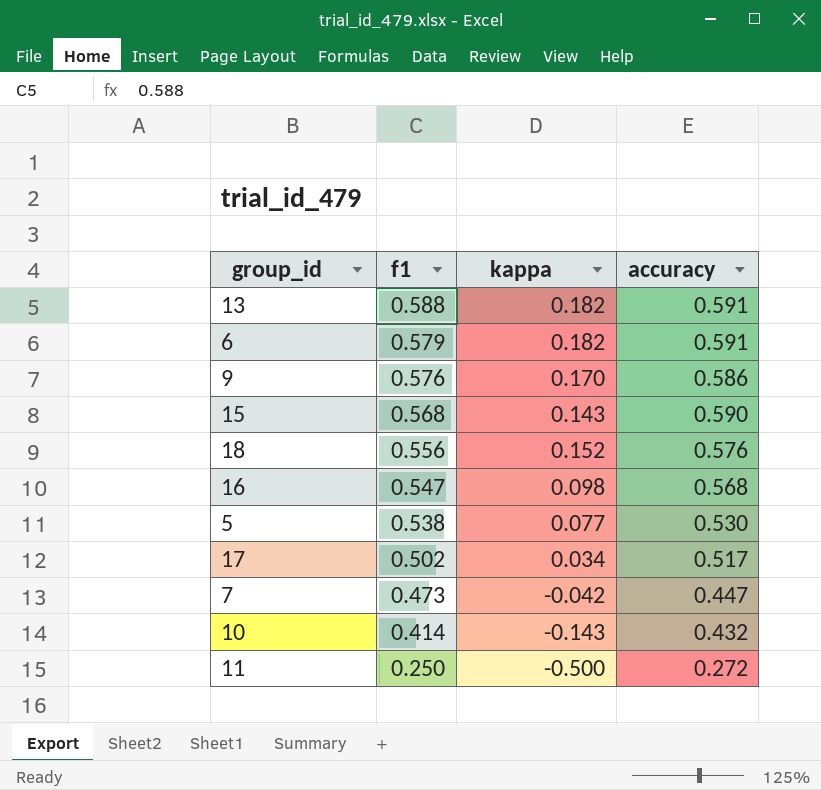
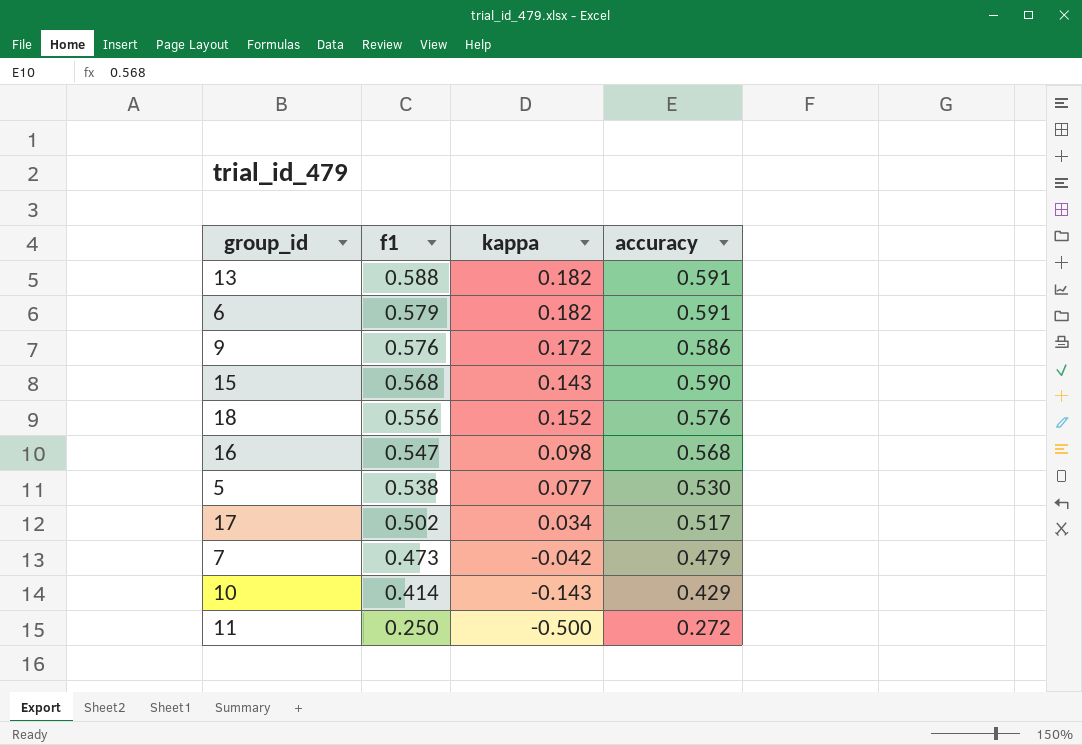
9 | kappa: 0.170 -> 0.172
7 | accuracy: 0.447 -> 0.479
10 | accuracy: 0.432 -> 0.429

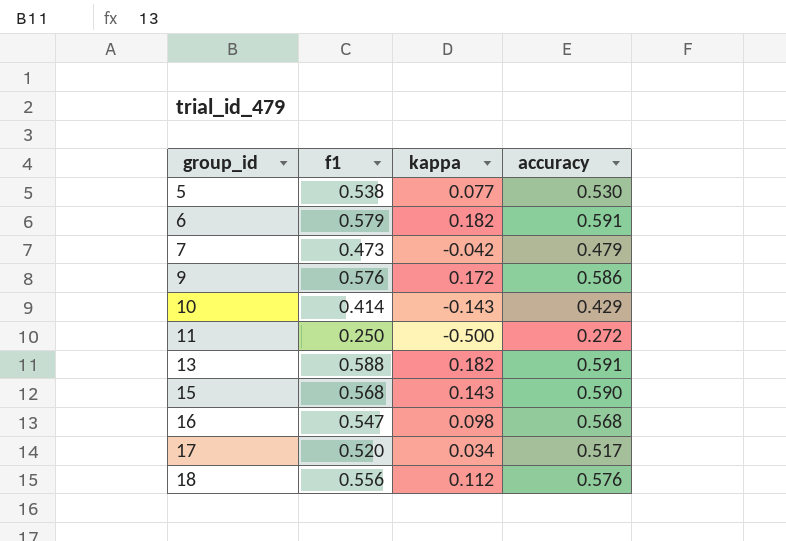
row order: f1 descending -> group_id ascending
17 | f1: 0.502 -> 0.520
18 | kappa: 0.152 -> 0.112

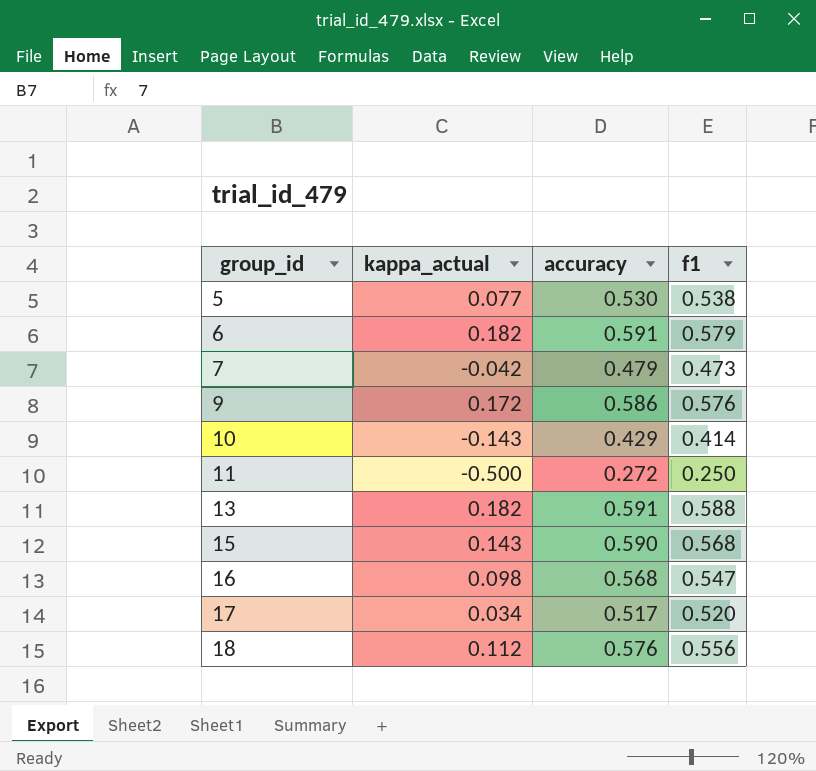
column name: kappa -> kappa_actual
column f1 | position: 2 -> 4

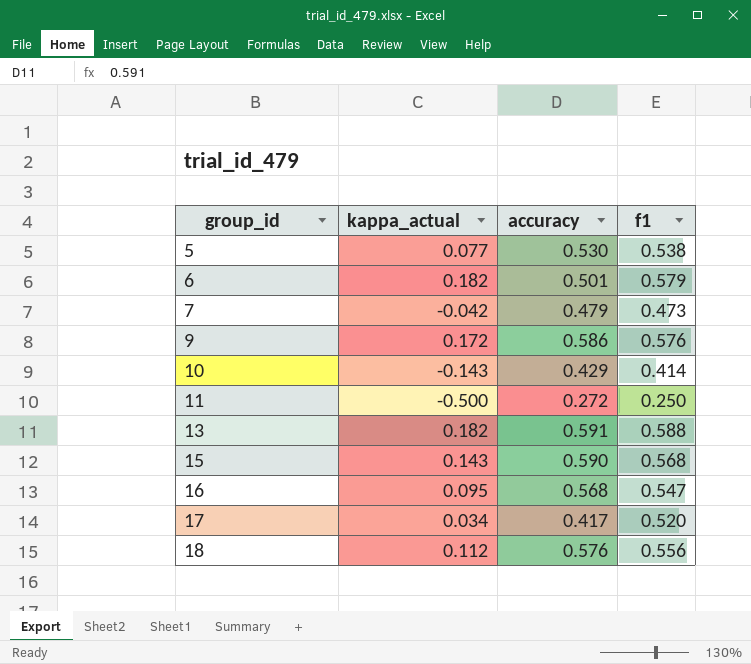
6 | accuracy: 0.591 -> 0.501
16 | kappa_actual: 0.098 -> 0.095
17 | accuracy: 0.517 -> 0.417

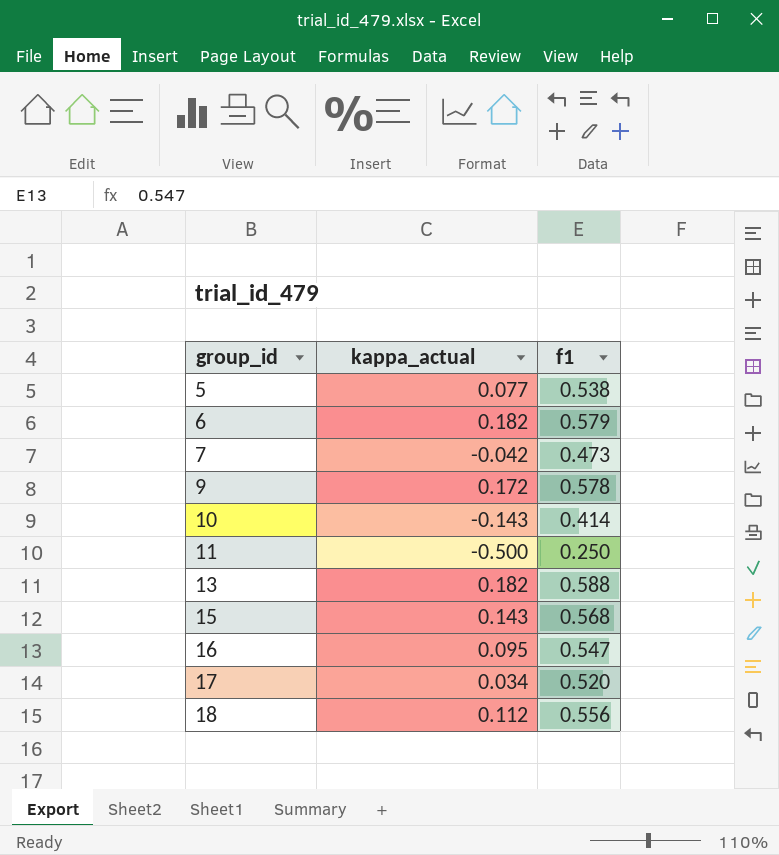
column accuracy | position: 3 -> none
9 | f1: 0.576 -> 0.578

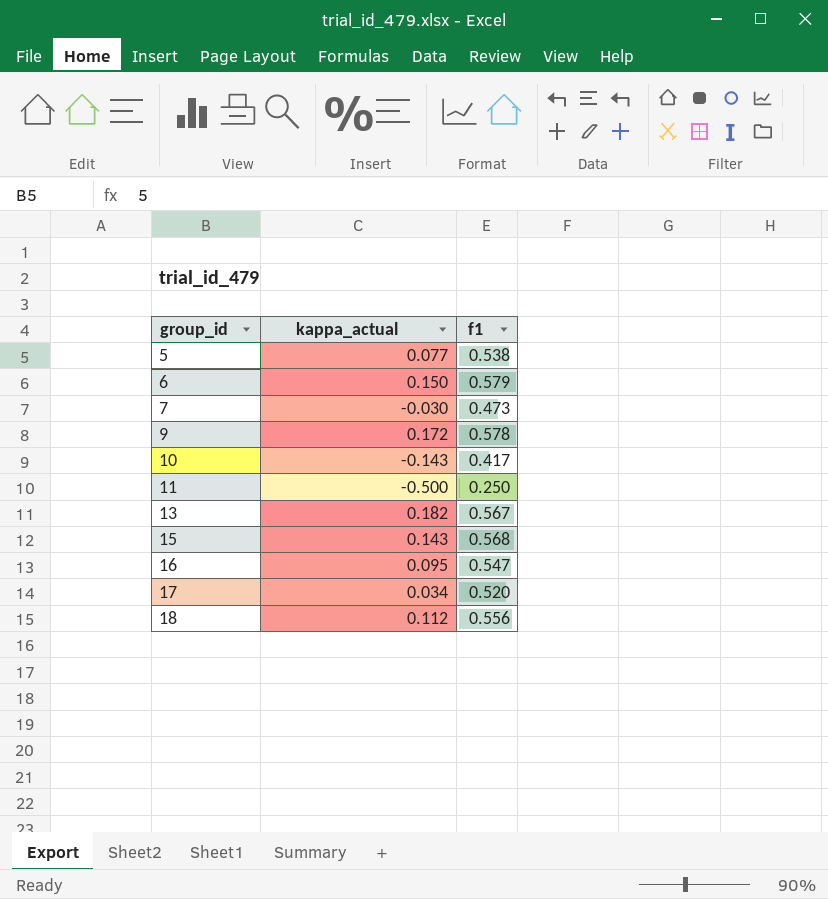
6 | kappa_actual: 0.182 -> 0.150
7 | kappa_actual: -0.042 -> -0.030
10 | f1: 0.414 -> 0.417
13 | f1: 0.588 -> 0.567

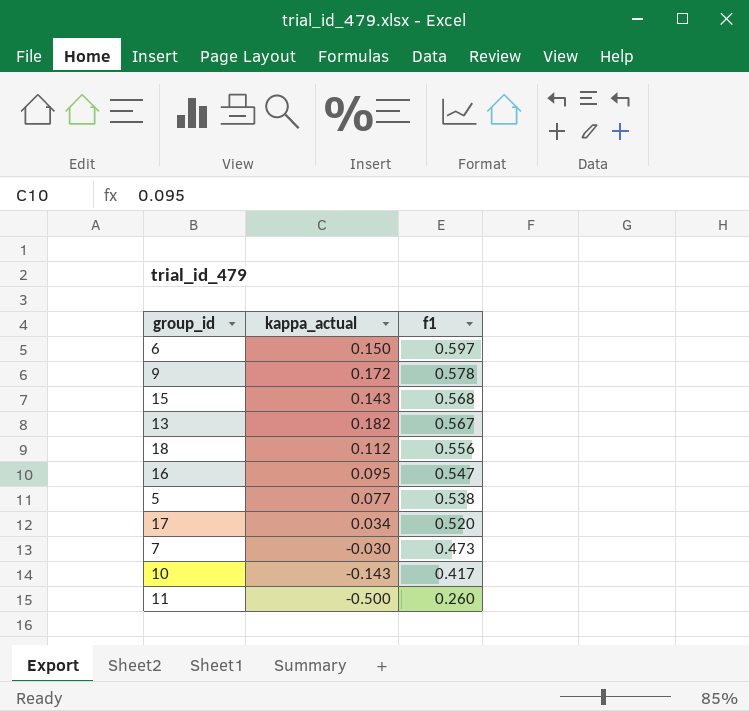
row order: group_id ascending -> f1 descending
6 | f1: 0.579 -> 0.597
11 | f1: 0.250 -> 0.260

